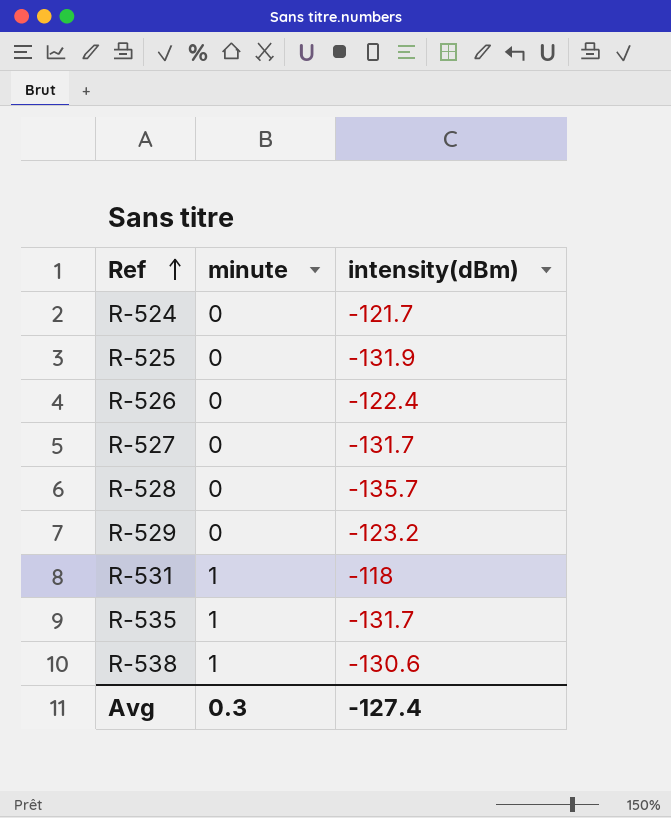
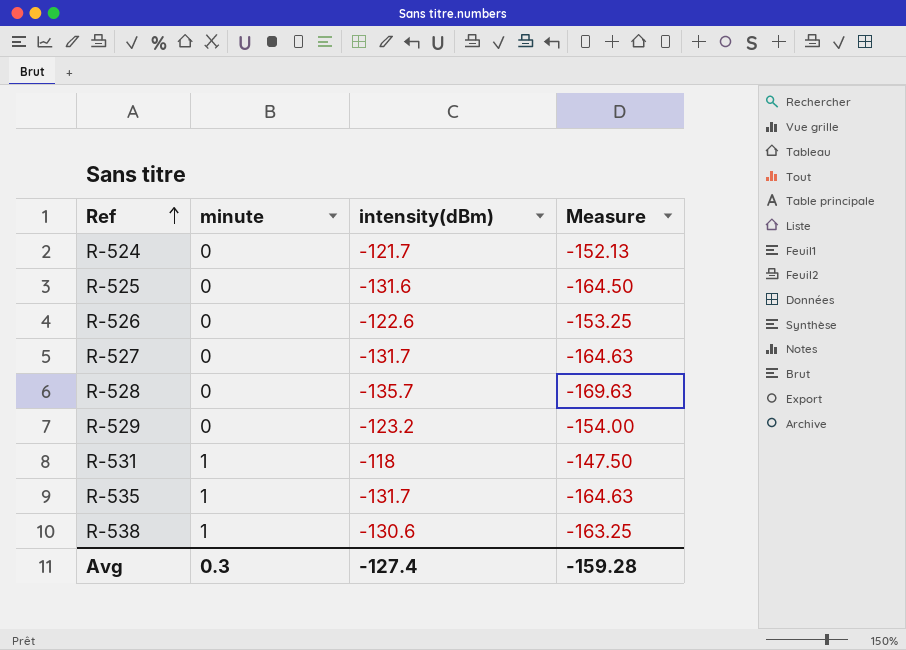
column Measure | formula: none -> [intensity(dBm)] * 1.25
R-525 | intensity(dBm): -131.9 -> -131.6
R-526 | intensity(dBm): -122.4 -> -122.6

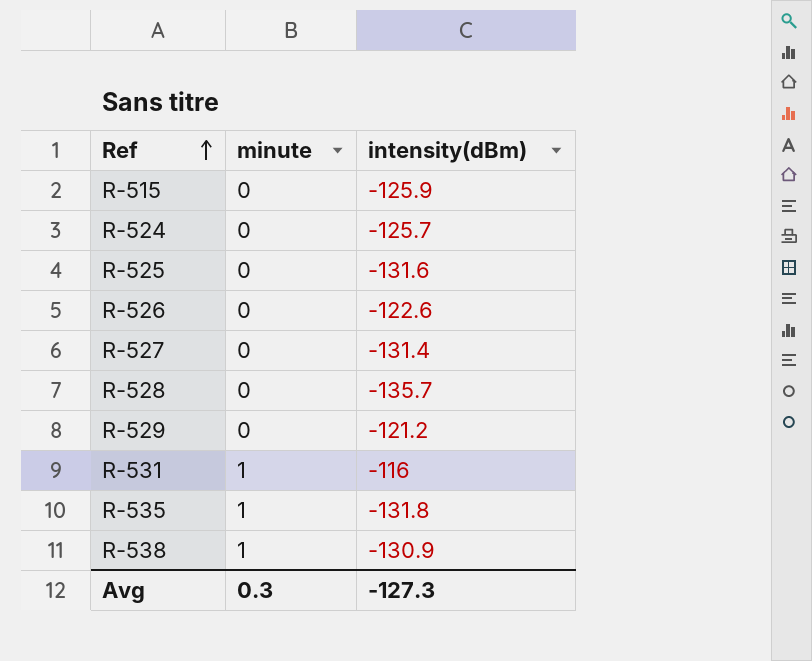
column Measure | formula: [intensity(dBm)] * 1.25 -> none
row R-515: none -> 0 | -125.9
R-524 | intensity(dBm): -121.7 -> -125.7
R-527 | intensity(dBm): -131.7 -> -131.4
R-529 | intensity(dBm): -123.2 -> -121.2
R-531 | intensity(dBm): -118 -> -116
R-535 | intensity(dBm): -131.7 -> -131.8
R-538 | intensity(dBm): -130.6 -> -130.9
Avg | intensity(dBm): -127.4 -> -127.3

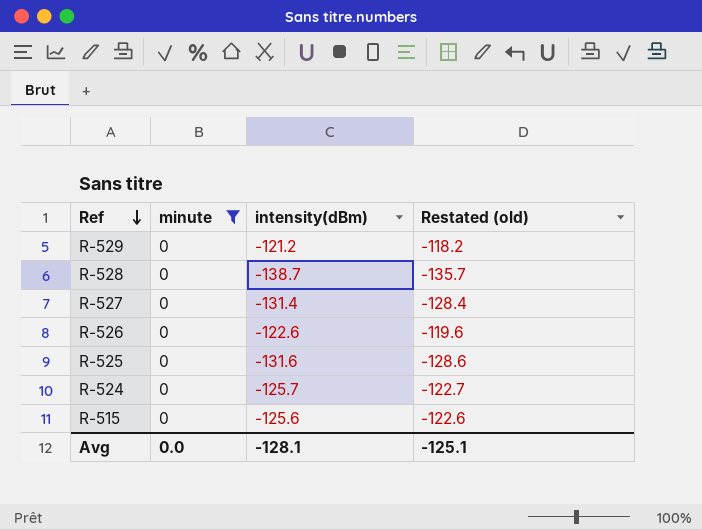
filter: none -> minute = 0
row order: Ref ascending -> Ref descending
column Restated (old) | formula: none -> [intensity(dBm)] + 3
R-528 | intensity(dBm): -135.7 -> -138.7
R-515 | intensity(dBm): -125.9 -> -125.6
Avg | minute: 0.3 -> 0.0
Avg | intensity(dBm): -127.3 -> -128.1

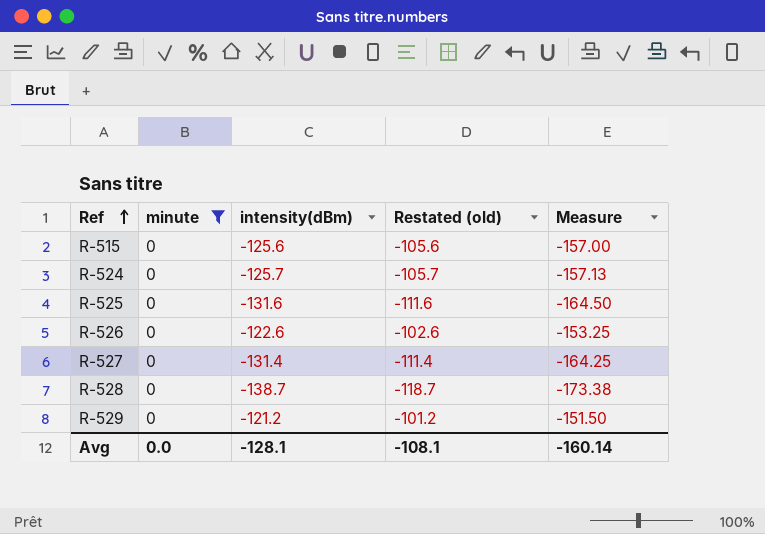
row order: Ref descending -> Ref ascending
column Restated (old) | formula: [intensity(dBm)] + 3 -> [intensity(dBm)] + 20
column Measure | formula: none -> [intensity(dBm)] * 1.25
Avg | Restated (old): -125.1 -> -108.1

